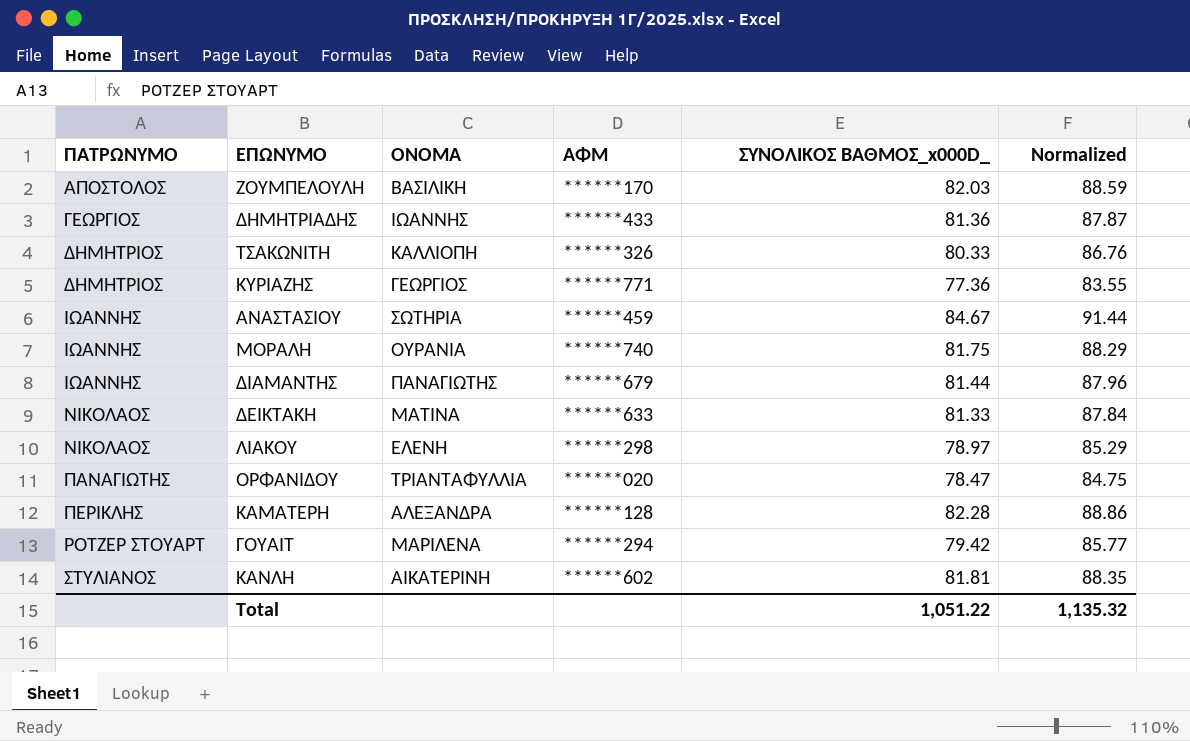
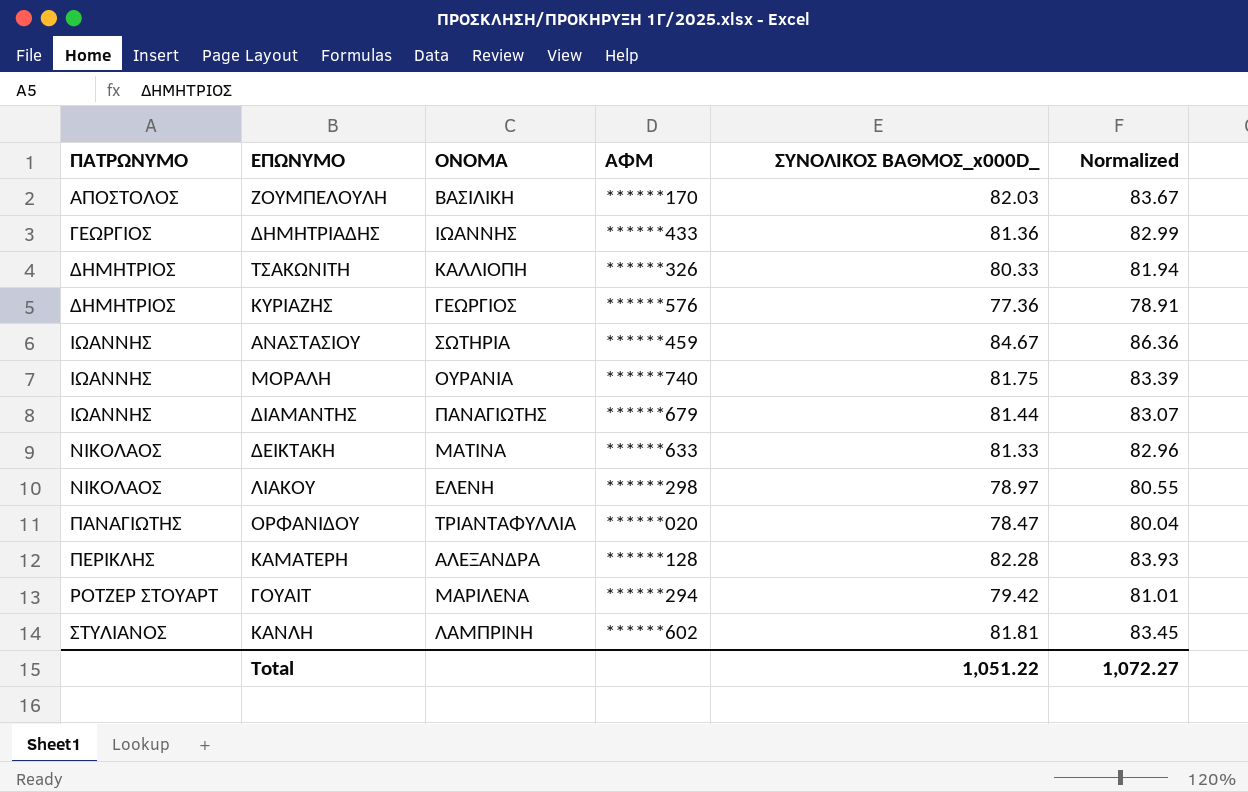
column Normalized | formula: [ΣΥΝΟΛΙΚΟΣ ΒΑΘΜΟΣ_x000D_] * 1.08 -> [ΣΥΝΟΛΙΚΟΣ ΒΑΘΜΟΣ_x000D_] * 1.02
ΚΥΡΙΑΖΗΣ | ΑΦΜ: ******771 -> ******576
ΚΑΝΛΗ | ΟΝΟΜΑ: ΑΙΚΑΤΕΡΙΝΗ -> ΛΑΜΠΡΙΝΗ
Total | Normalized: 1,135.32 -> 1,072.27

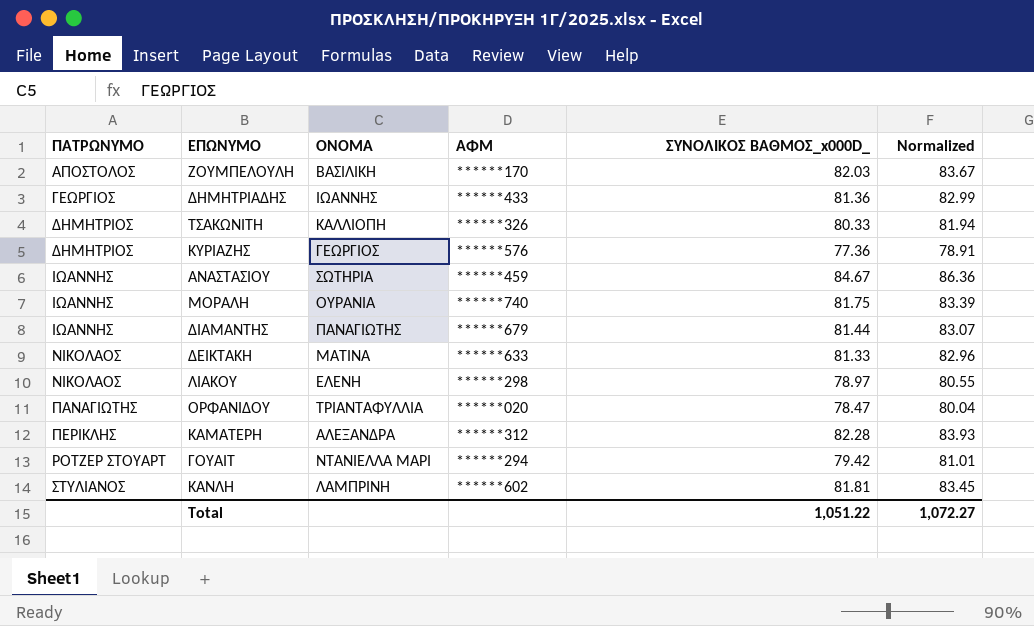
ΚΑΜΑΤΕΡΗ | ΑΦΜ: ******128 -> ******312
ΓΟΥΑΙΤ | ΟΝΟΜΑ: ΜΑΡΙΛΕΝΑ -> ΝΤΑΝΙΕΛΛΑ ΜΑΡΙ

